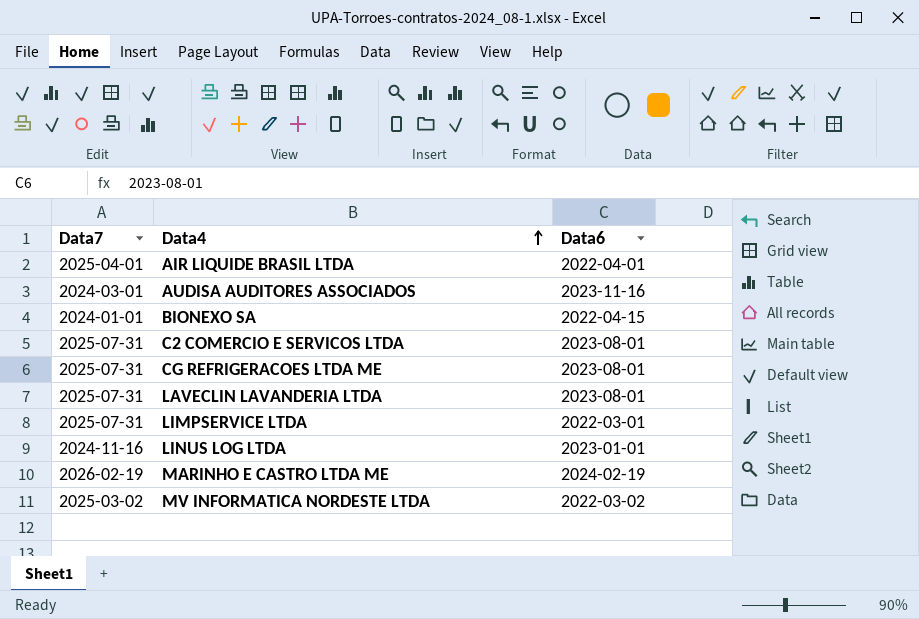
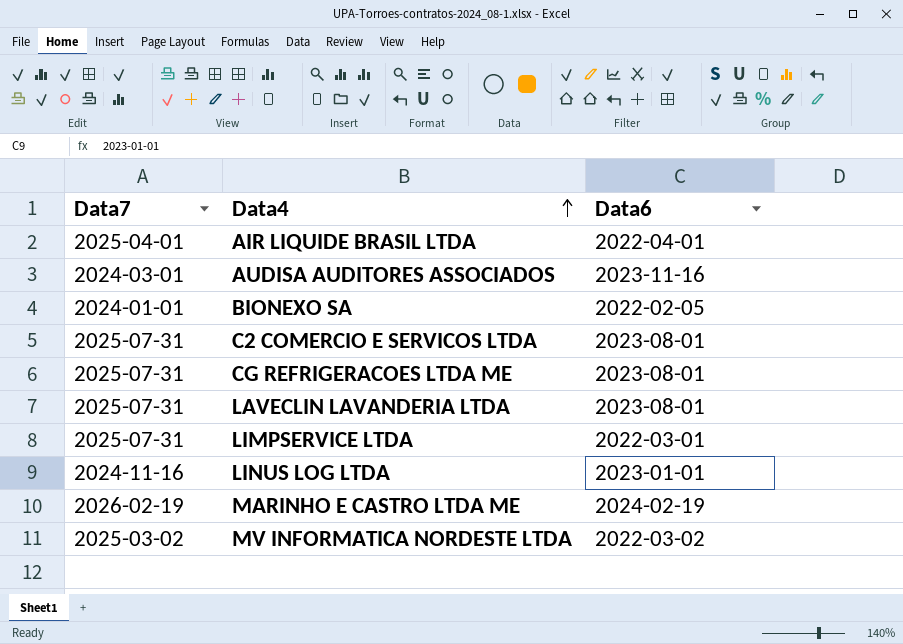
BIONEXO SA | Data6: 2022-04-15 -> 2022-02-05

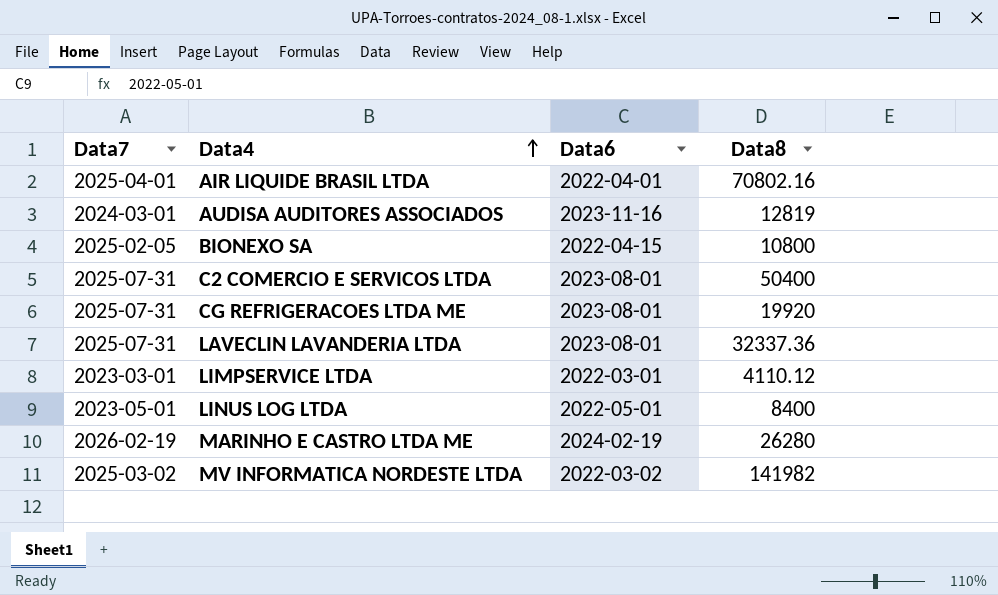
column Data8 | position: none -> 4
BIONEXO SA | Data7: 2024-01-01 -> 2025-02-05
BIONEXO SA | Data6: 2022-02-05 -> 2022-04-15
LIMPSERVICE LTDA | Data7: 2025-07-31 -> 2023-03-01
LINUS LOG LTDA | Data7: 2024-11-16 -> 2023-05-01
LINUS LOG LTDA | Data6: 2023-01-01 -> 2022-05-01

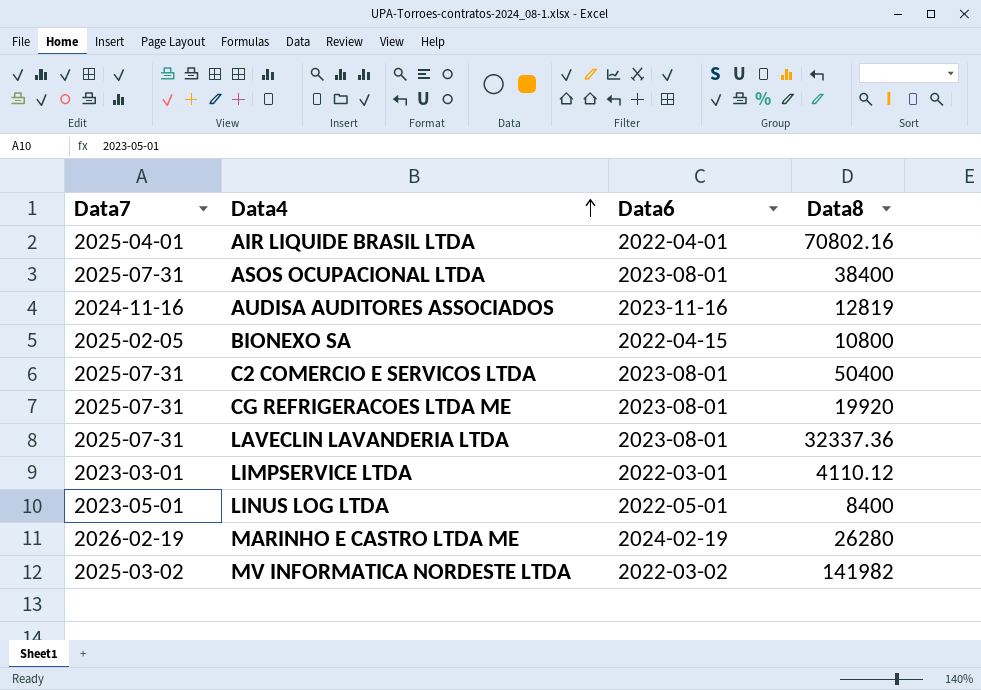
row ASOS OCUPACIONAL LTDA: none -> 2025-07-31 | 2023-08-01 | 38400
AUDISA AUDITORES ASSOCIADOS | Data7: 2024-03-01 -> 2024-11-16

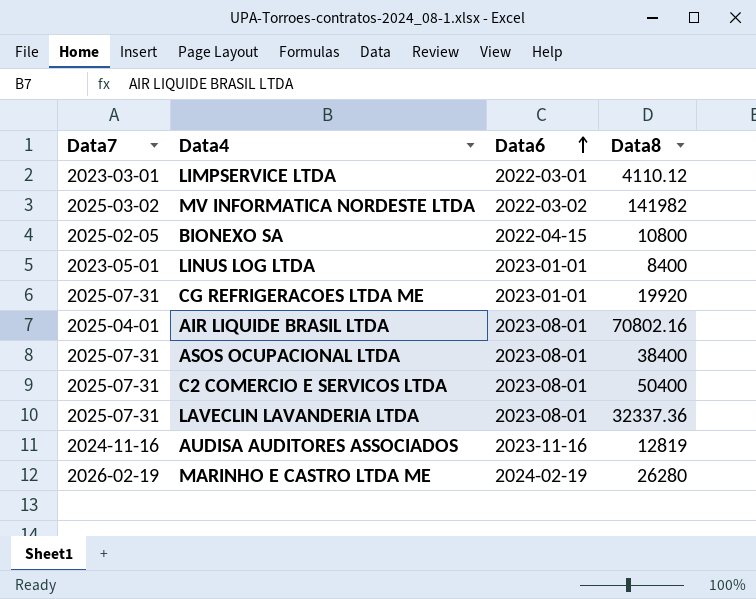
row order: Data4 ascending -> Data6 ascending
LINUS LOG LTDA | Data6: 2022-05-01 -> 2023-01-01
CG REFRIGERACOES LTDA ME | Data6: 2023-08-01 -> 2023-01-01
AIR LIQUIDE BRASIL LTDA | Data6: 2022-04-01 -> 2023-08-01

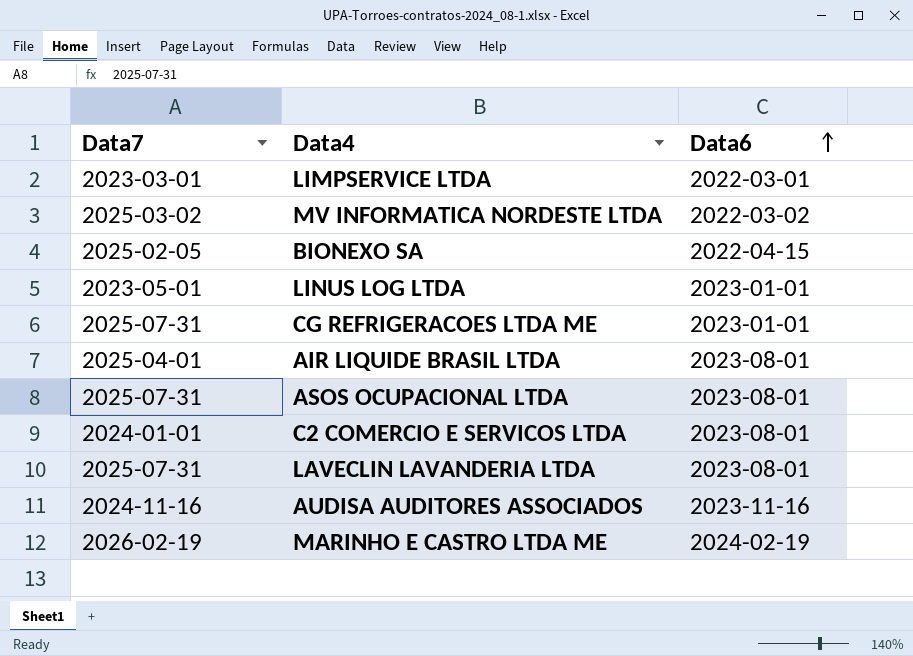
column Data8 | position: 4 -> none
C2 COMERCIO E SERVICOS LTDA | Data7: 2025-07-31 -> 2024-01-01

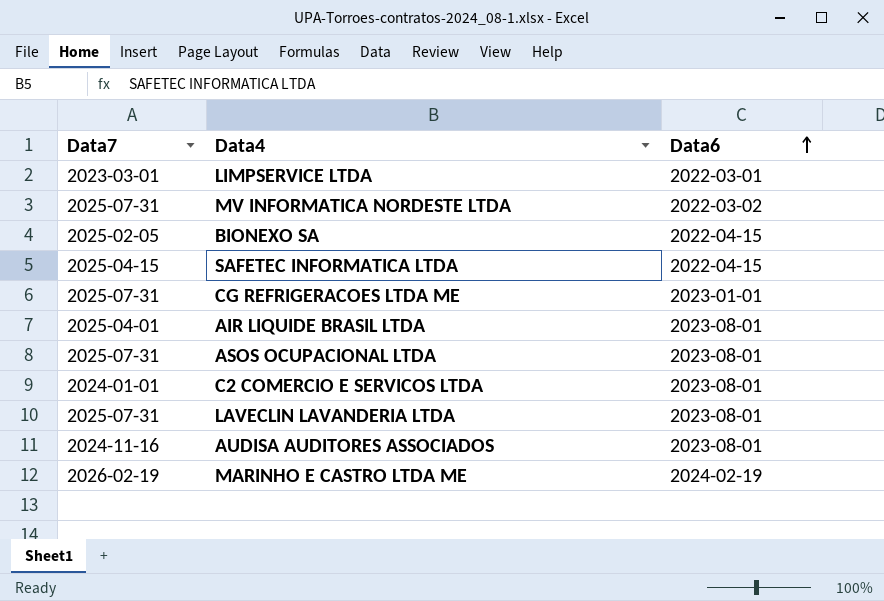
row LINUS LOG LTDA: 2023-05-01 | 2023-01-01 -> none
MV INFORMATICA NORDESTE LTDA | Data7: 2025-03-02 -> 2025-07-31
row SAFETEC INFORMATICA LTDA: none -> 2025-04-15 | 2022-04-15
AUDISA AUDITORES ASSOCIADOS | Data6: 2023-11-16 -> 2023-08-01

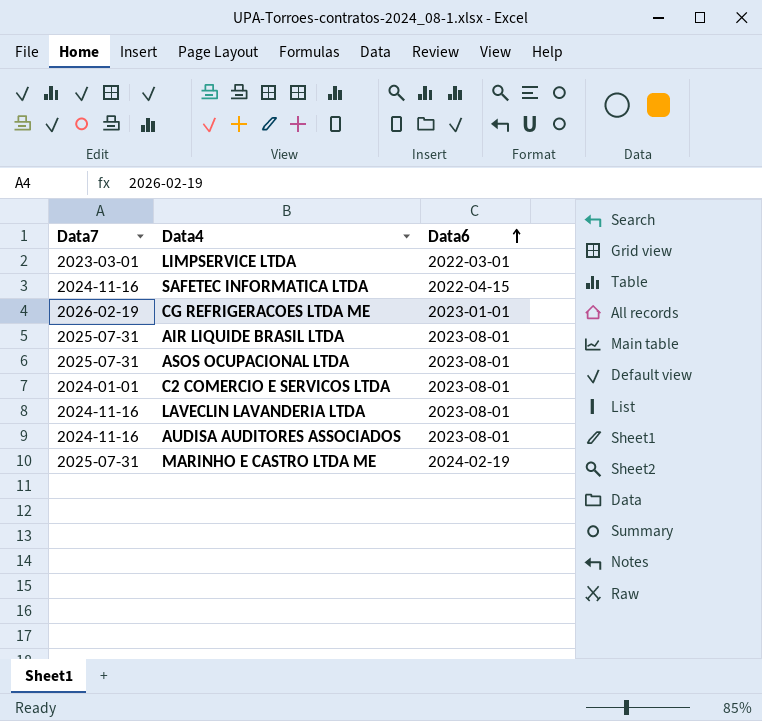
row MV INFORMATICA NORDESTE LTDA: 2025-07-31 | 2022-03-02 -> none
row BIONEXO SA: 2025-02-05 | 2022-04-15 -> none
SAFETEC INFORMATICA LTDA | Data7: 2025-04-15 -> 2024-11-16
CG REFRIGERACOES LTDA ME | Data7: 2025-07-31 -> 2026-02-19
AIR LIQUIDE BRASIL LTDA | Data7: 2025-04-01 -> 2025-07-31
LAVECLIN LAVANDERIA LTDA | Data7: 2025-07-31 -> 2024-11-16
MARINHO E CASTRO LTDA ME | Data7: 2026-02-19 -> 2025-07-31

